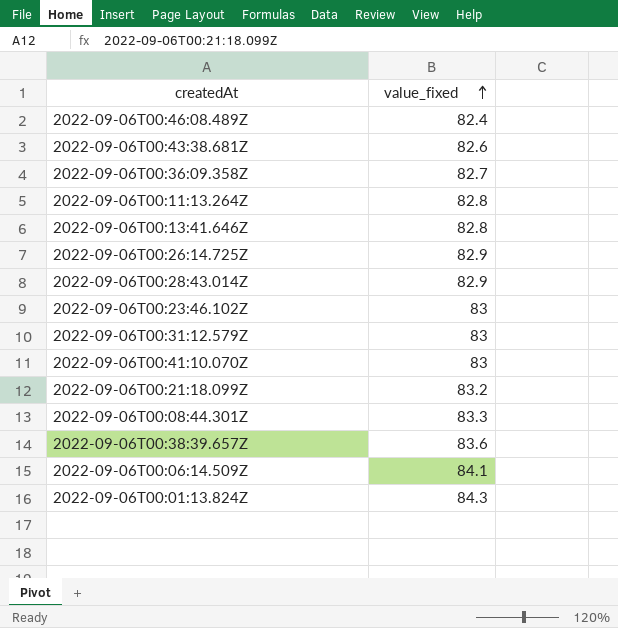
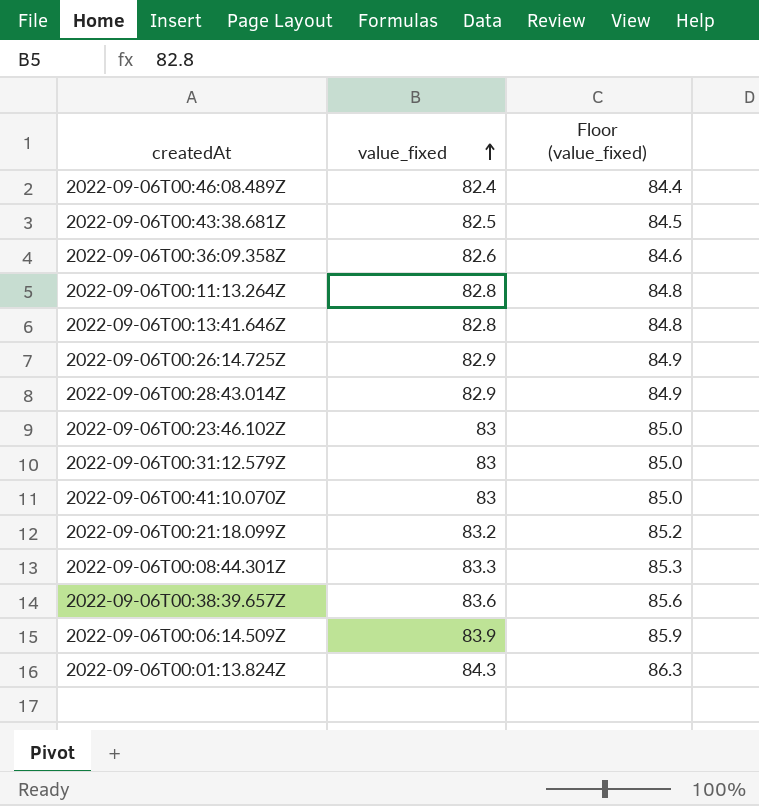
column Floor (value_fixed) | formula: none -> [value_fixed] + 2
2022-09-06T00:43:38.681Z | value_fixed: 82.6 -> 82.5
2022-09-06T00:36:09.358Z | value_fixed: 82.7 -> 82.6
2022-09-06T00:06:14.509Z | value_fixed: 84.1 -> 83.9

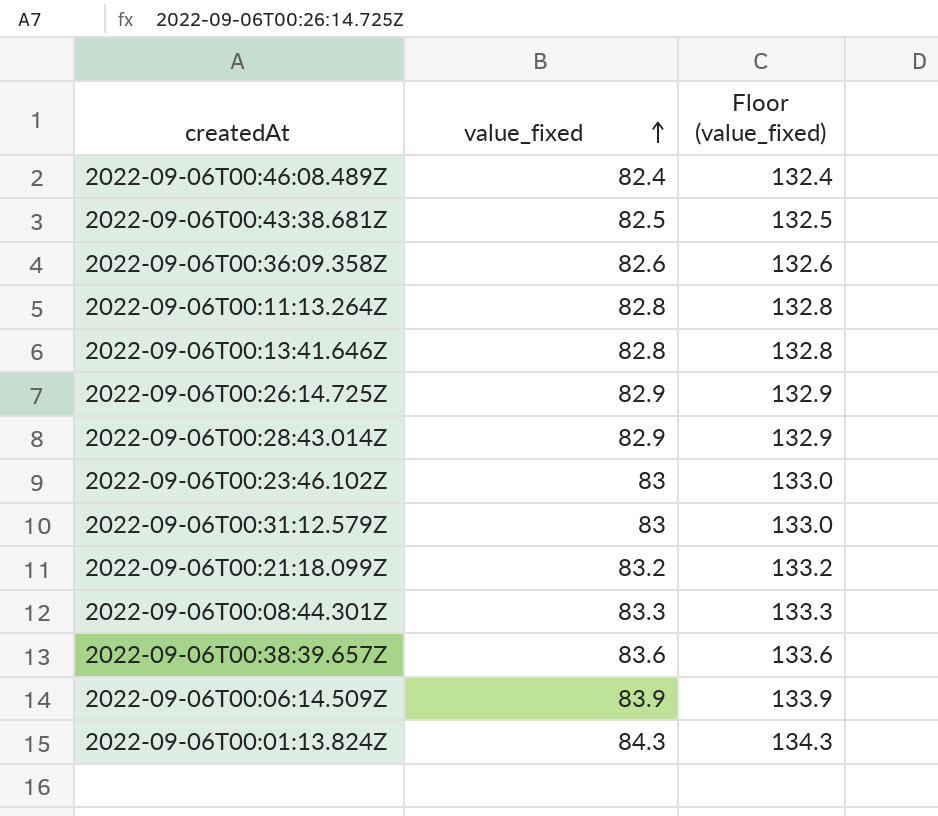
column Floor (value_fixed) | formula: [value_fixed] + 2 -> [value_fixed] + 50
row 2022-09-06T00:41:10.070Z: 83 | 85.0 -> none

